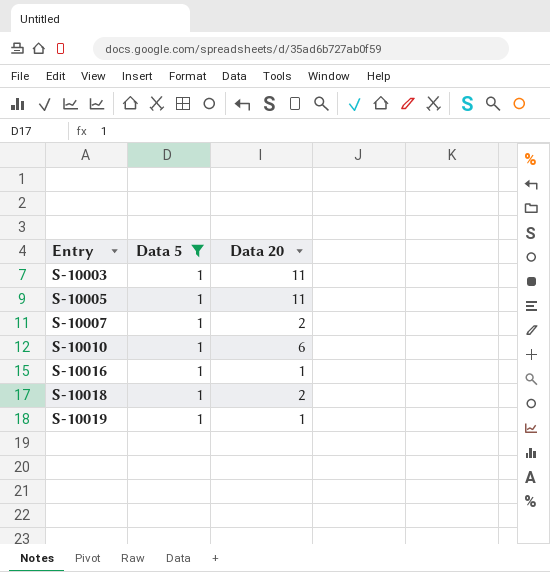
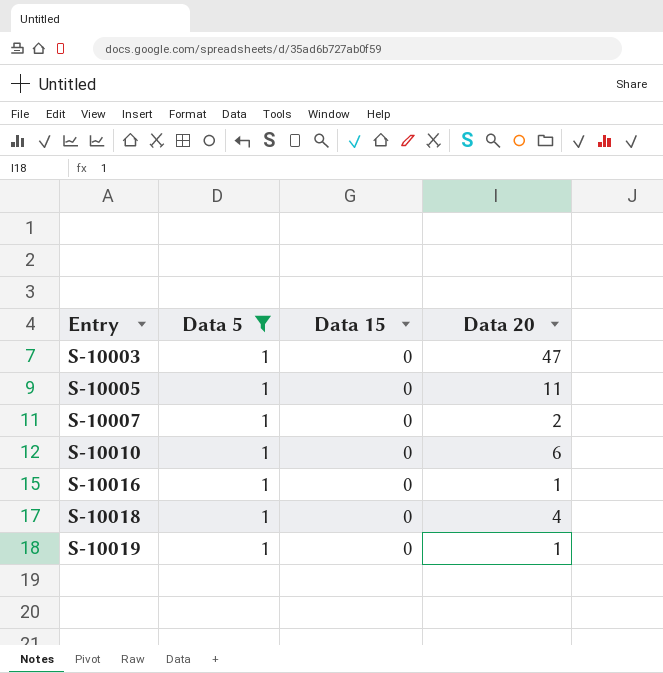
column Data 15 | position: none -> 3
S-10003 | Data 20: 11 -> 47
S-10018 | Data 20: 2 -> 4

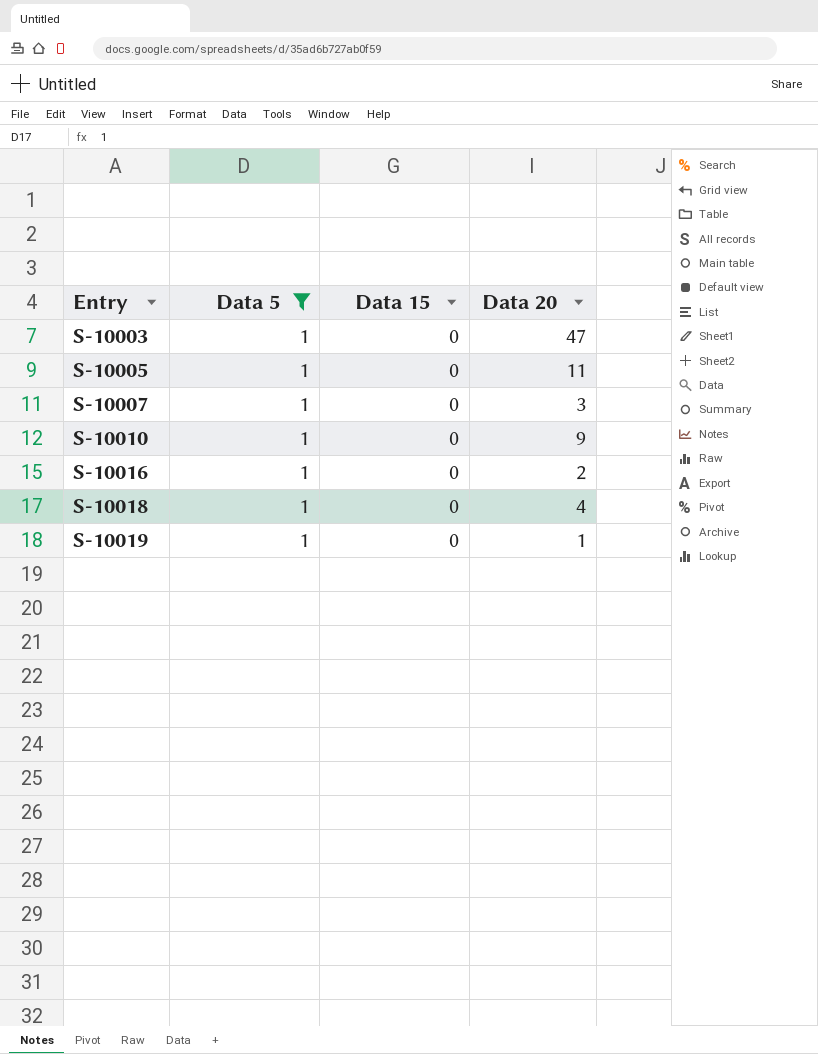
S-10007 | Data 20: 2 -> 3
S-10010 | Data 20: 6 -> 9
S-10016 | Data 20: 1 -> 2

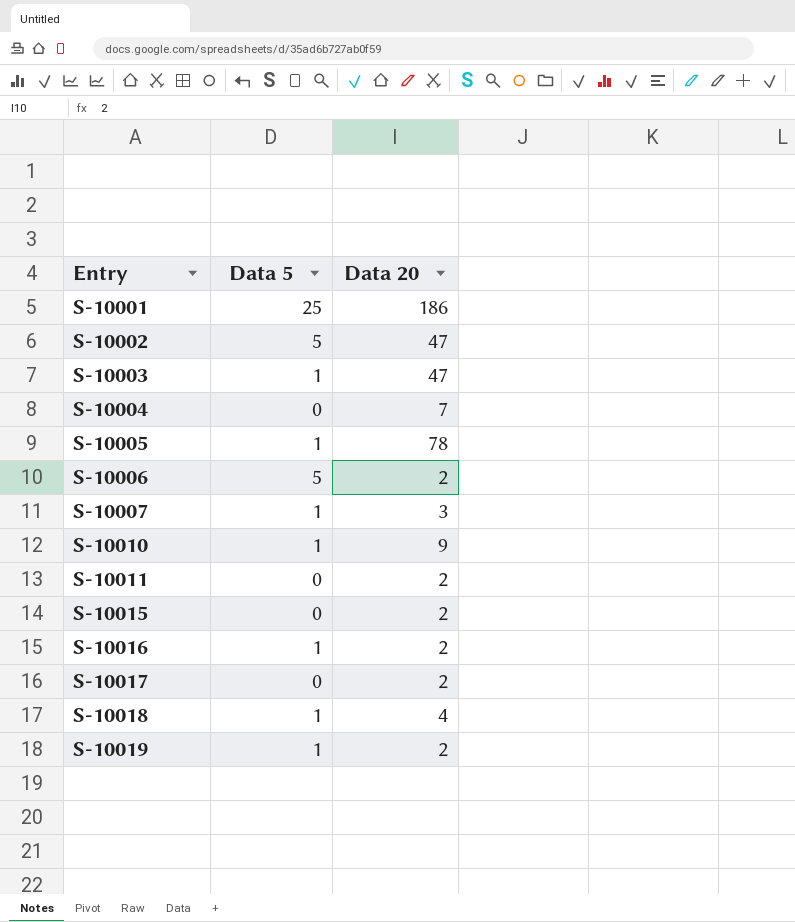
filter: Data 5 = 1 -> none
column Data 15 | position: 3 -> none
S-10005 | Data 20: 11 -> 78
S-10019 | Data 20: 1 -> 2

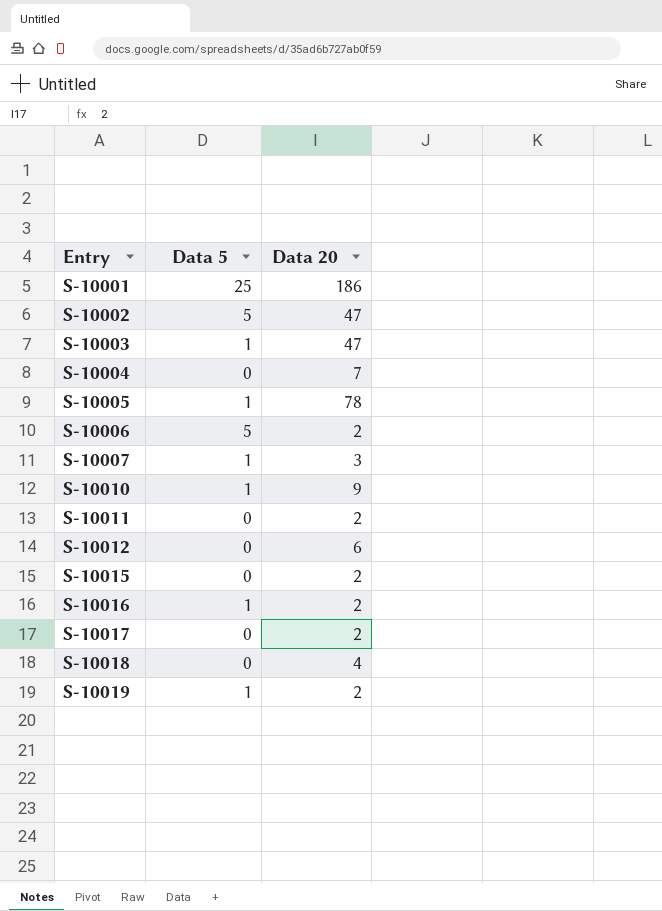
row S-10012: none -> 0 | 6
S-10018 | Data 5: 1 -> 0

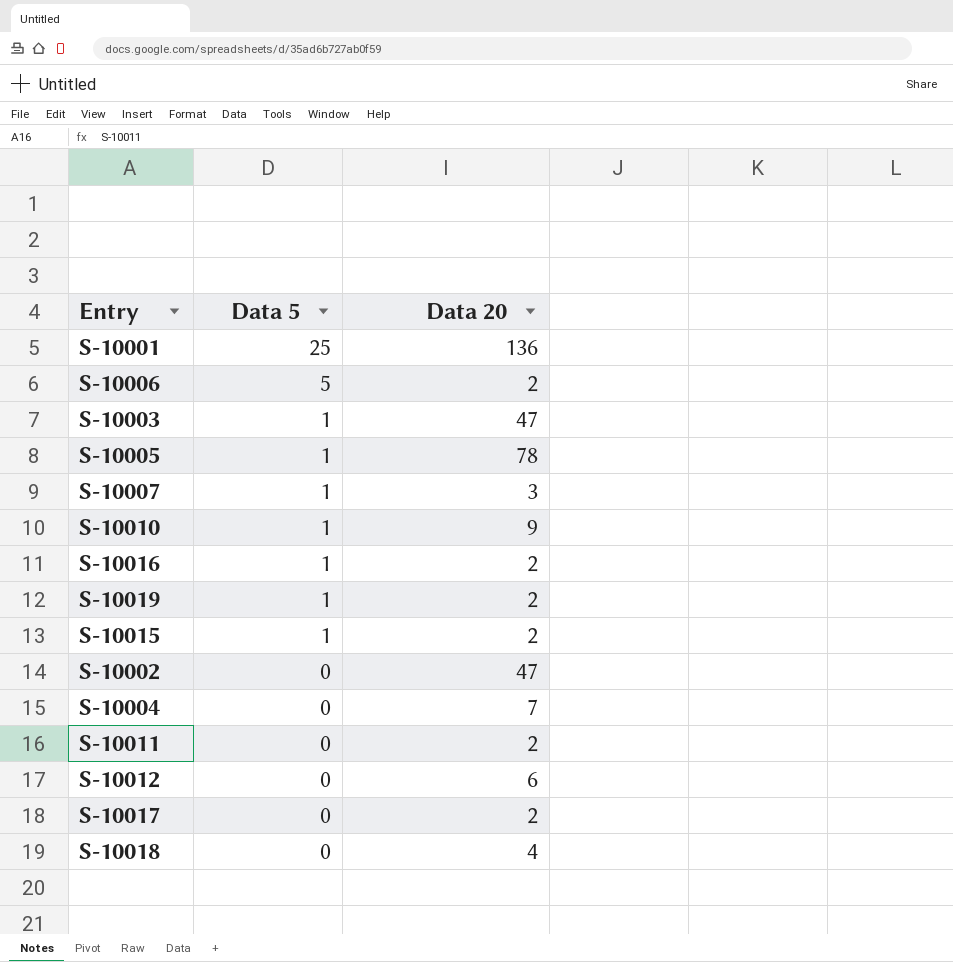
row order: Entry ascending -> Data 5 descending
S-10001 | Data 20: 186 -> 136
S-10015 | Data 5: 0 -> 1
S-10002 | Data 5: 5 -> 0

